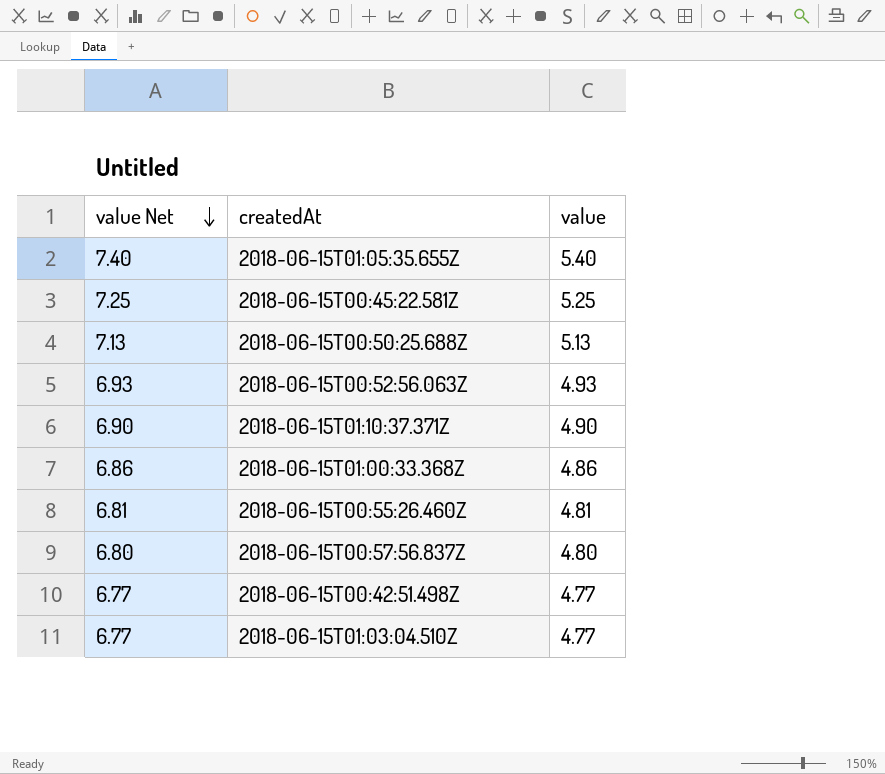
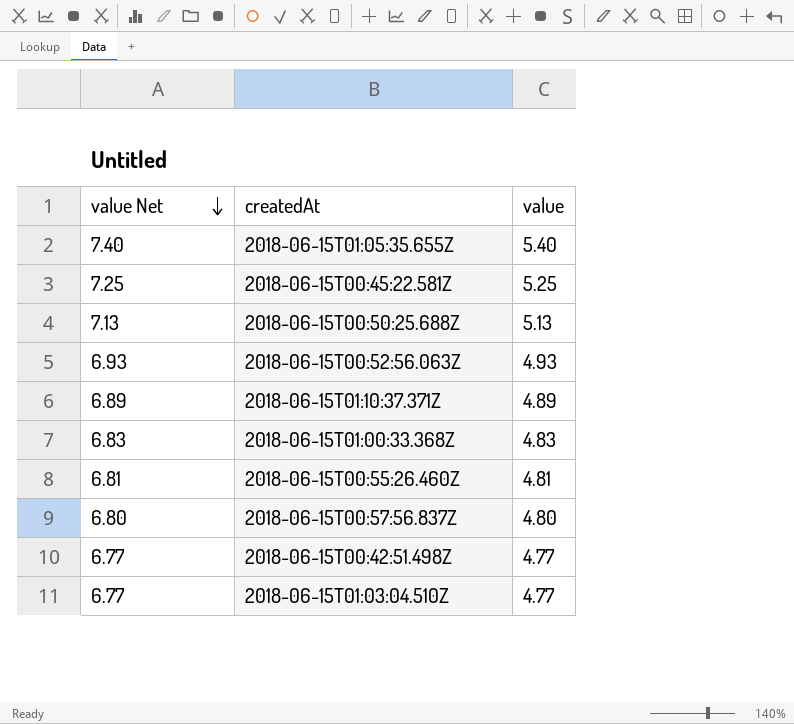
2018-06-15T01:10:37.371Z | value Net: 6.90 -> 6.89
2018-06-15T01:10:37.371Z | value: 4.90 -> 4.89
2018-06-15T01:00:33.368Z | value Net: 6.86 -> 6.83
2018-06-15T01:00:33.368Z | value: 4.86 -> 4.83

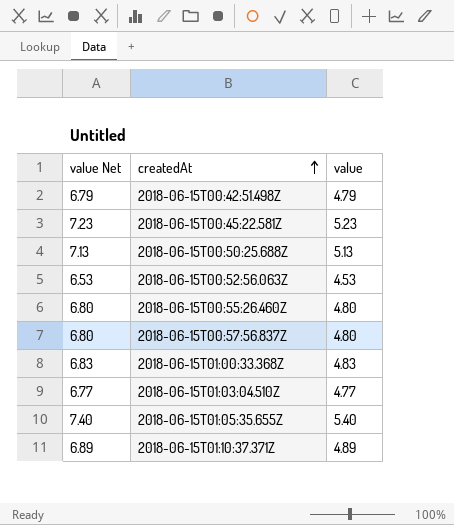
row order: value Net descending -> createdAt ascending
2018-06-15T00:42:51.498Z | value Net: 6.77 -> 6.79
2018-06-15T00:42:51.498Z | value: 4.77 -> 4.79
2018-06-15T00:45:22.581Z | value Net: 7.25 -> 7.23
2018-06-15T00:45:22.581Z | value: 5.25 -> 5.23
2018-06-15T00:52:56.063Z | value Net: 6.93 -> 6.53
2018-06-15T00:52:56.063Z | value: 4.93 -> 4.53
2018-06-15T00:55:26.460Z | value Net: 6.81 -> 6.80
2018-06-15T00:55:26.460Z | value: 4.81 -> 4.80

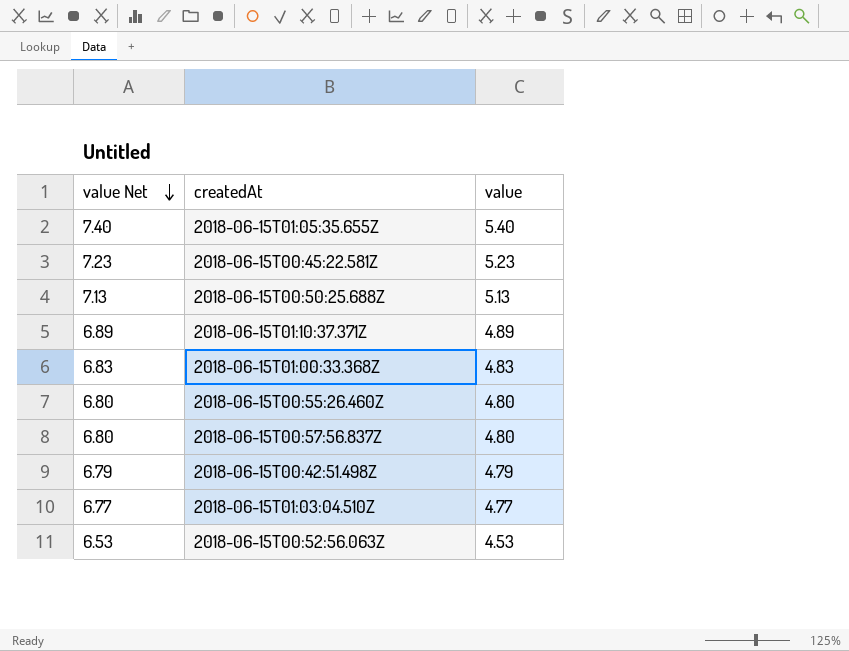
row order: createdAt ascending -> value Net descending

